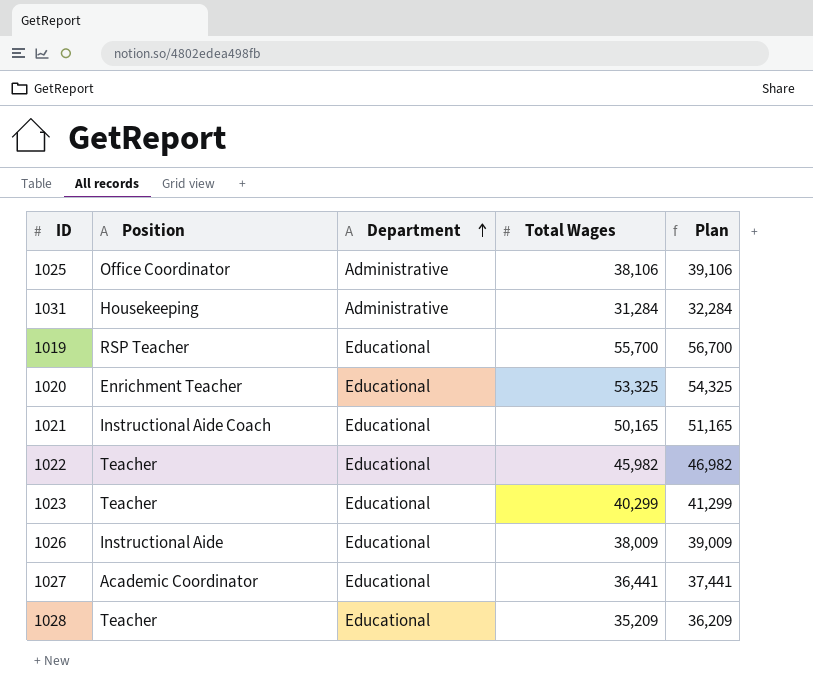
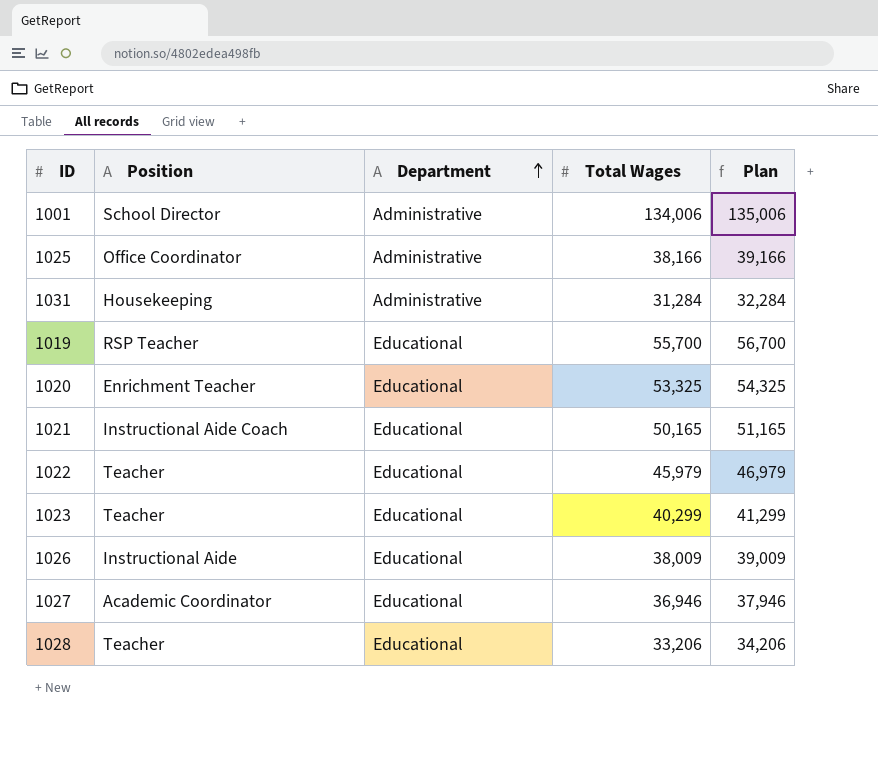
row 1001: none -> School Director | Administrative | 134,006 | 135,006
1025 | Total Wages: 38,106 -> 38,166
1025 | Plan: 39,106 -> 39,166
1022 | Total Wages: 45,982 -> 45,979
1022 | Plan: 46,982 -> 46,979
1027 | Total Wages: 36,441 -> 36,946
1027 | Plan: 37,441 -> 37,946
1028 | Total Wages: 35,209 -> 33,206
1028 | Plan: 36,209 -> 34,206

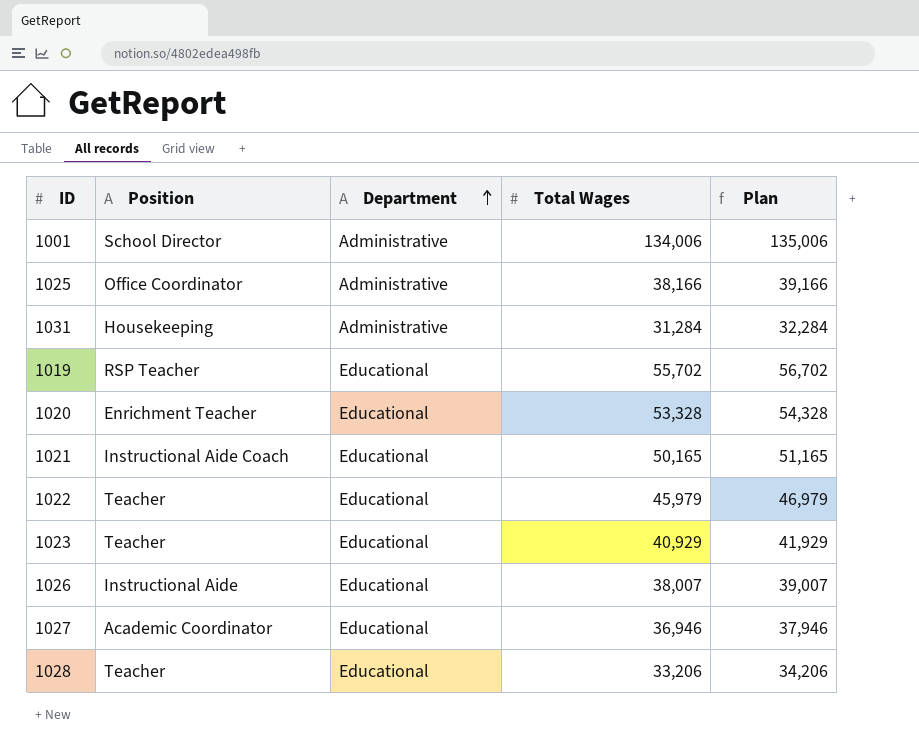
1019 | Total Wages: 55,700 -> 55,702
1019 | Plan: 56,700 -> 56,702
1020 | Total Wages: 53,325 -> 53,328
1020 | Plan: 54,325 -> 54,328
1023 | Total Wages: 40,299 -> 40,929
1023 | Plan: 41,299 -> 41,929
1026 | Total Wages: 38,009 -> 38,007
1026 | Plan: 39,009 -> 39,007

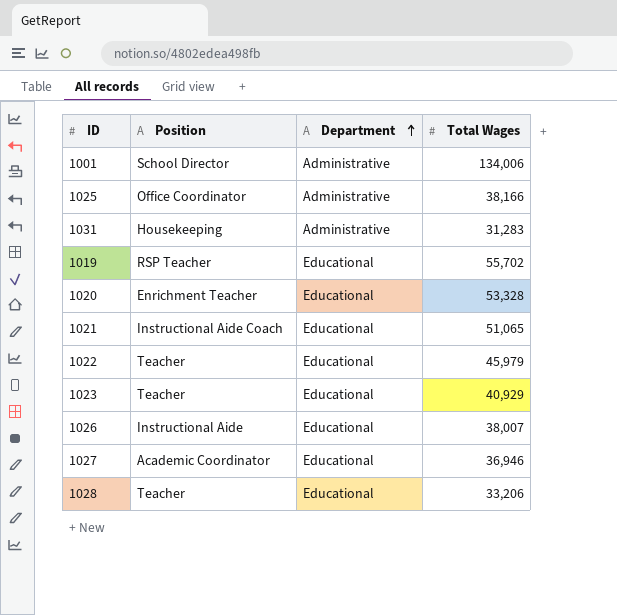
column Plan | formula: [Total Wages] + 1000 -> none
1031 | Total Wages: 31,284 -> 31,283
1021 | Total Wages: 50,165 -> 51,065

